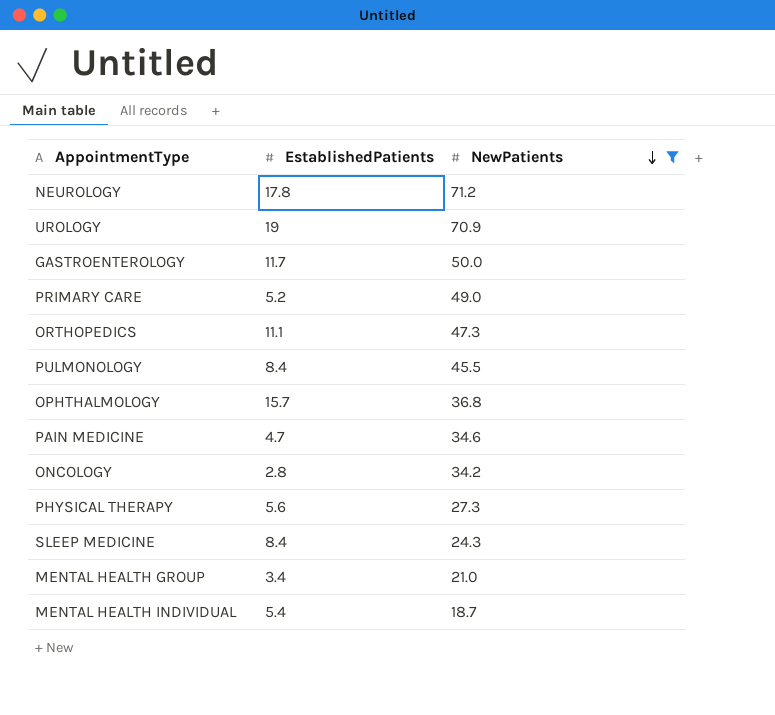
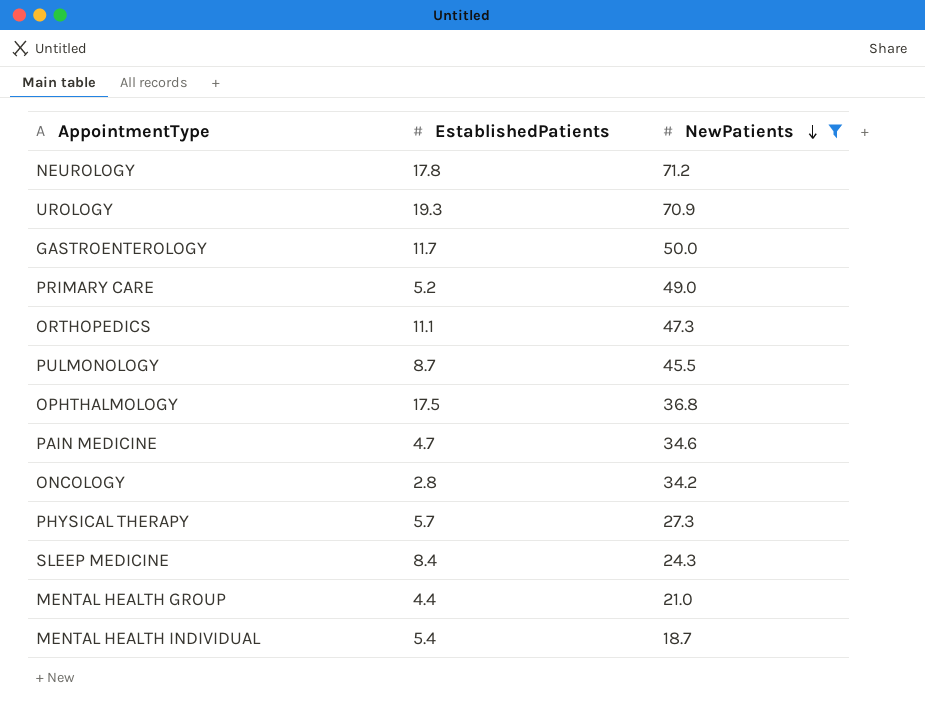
UROLOGY | EstablishedPatients: 19 -> 19.3
PULMONOLOGY | EstablishedPatients: 8.4 -> 8.7
OPHTHALMOLOGY | EstablishedPatients: 15.7 -> 17.5
PHYSICAL THERAPY | EstablishedPatients: 5.6 -> 5.7
MENTAL HEALTH GROUP | EstablishedPatients: 3.4 -> 4.4

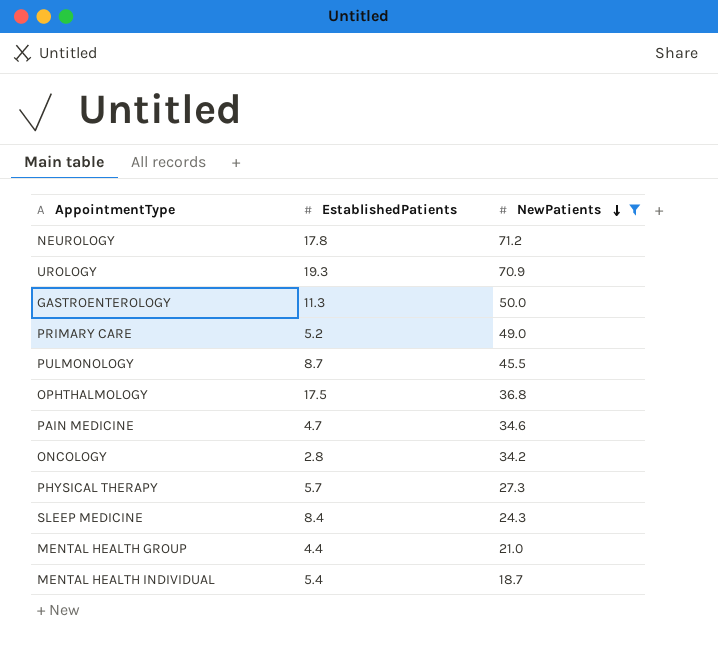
row ORTHOPEDICS: 11.1 | 47.3 -> none
GASTROENTEROLOGY | EstablishedPatients: 11.7 -> 11.3

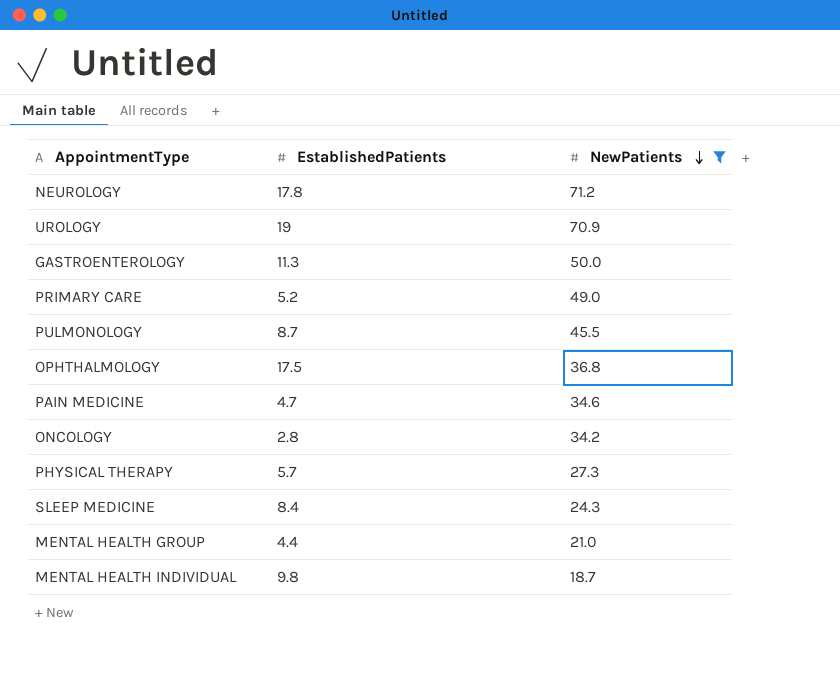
UROLOGY | EstablishedPatients: 19.3 -> 19
MENTAL HEALTH INDIVIDUAL | EstablishedPatients: 5.4 -> 9.8

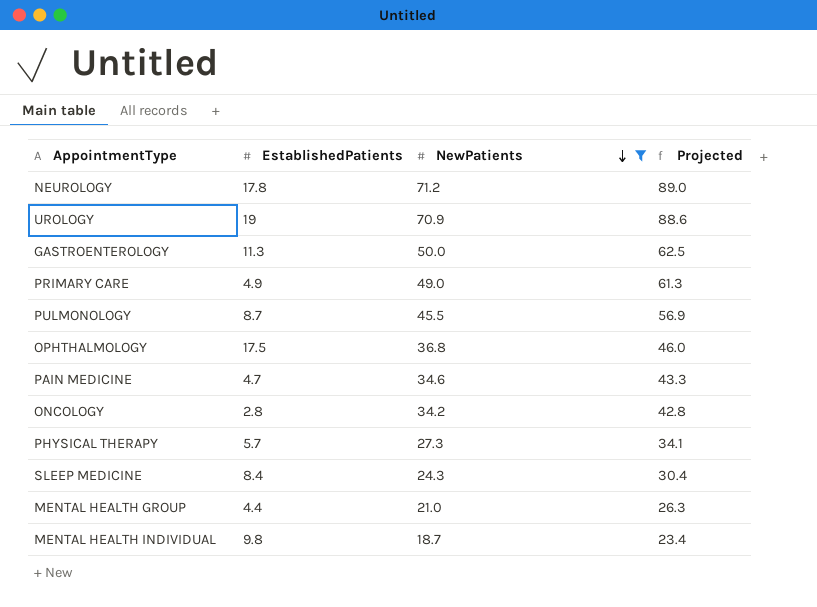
column Projected | formula: none -> [NewPatients] * 1.25
PRIMARY CARE | EstablishedPatients: 5.2 -> 4.9

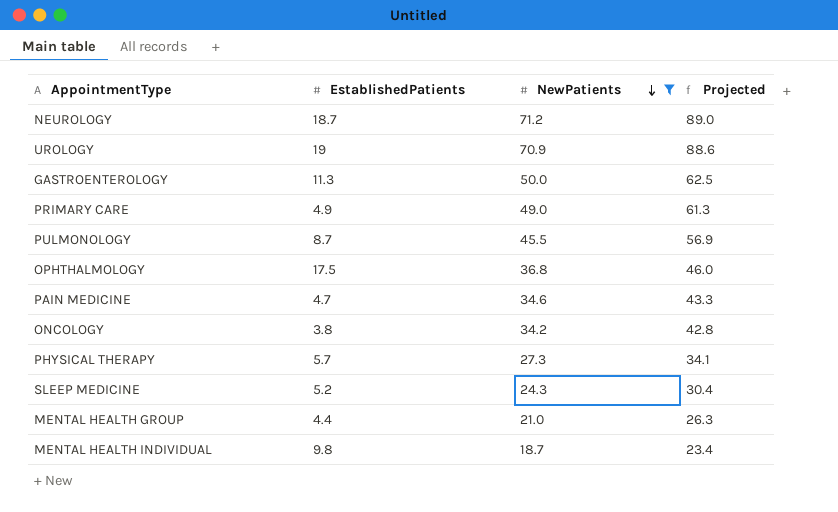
NEUROLOGY | EstablishedPatients: 17.8 -> 18.7
ONCOLOGY | EstablishedPatients: 2.8 -> 3.8
SLEEP MEDICINE | EstablishedPatients: 8.4 -> 5.2

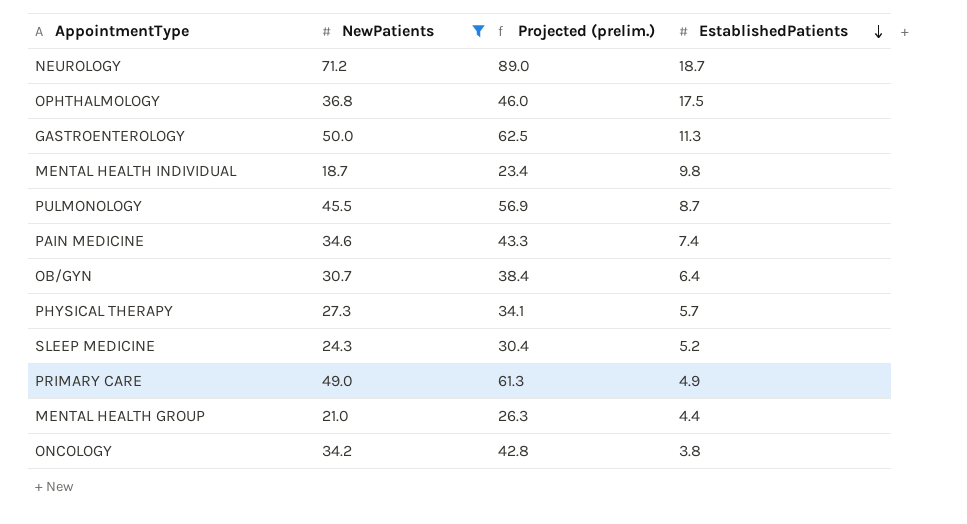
row order: NewPatients descending -> EstablishedPatients descending
column name: Projected -> Projected (prelim.)
column EstablishedPatients | position: 2 -> 4
row UROLOGY: 19 | 70.9 | 88.6 -> none
PAIN MEDICINE | EstablishedPatients: 4.7 -> 7.4
row OB/GYN: none -> 30.7 | 38.4 | 6.4

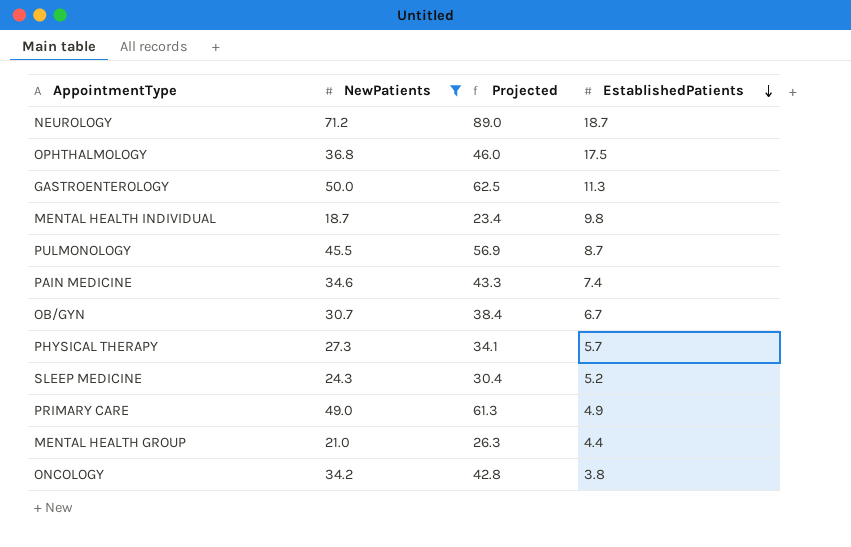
column name: Projected (prelim.) -> Projected
OB/GYN | EstablishedPatients: 6.4 -> 6.7

